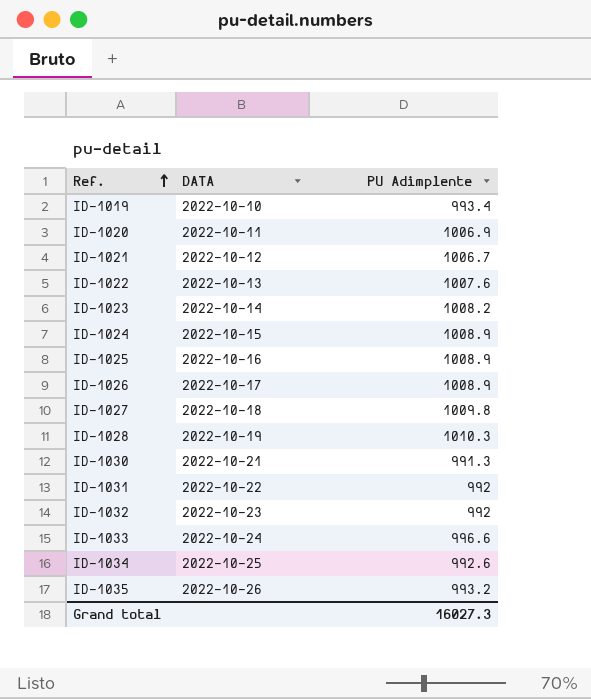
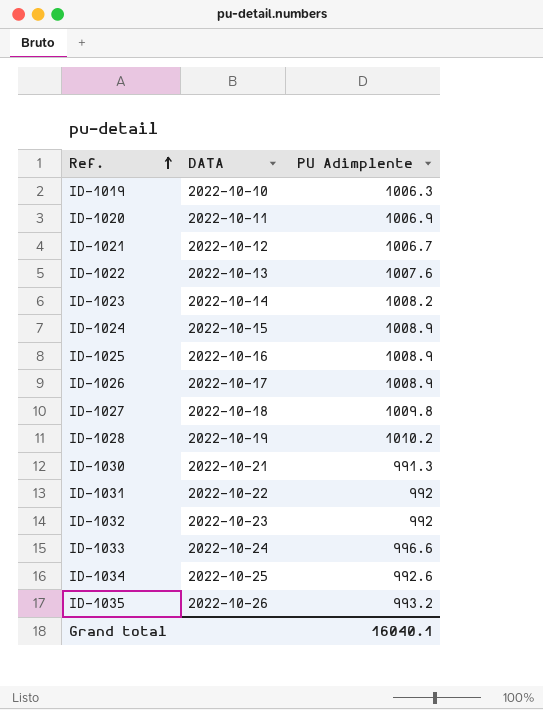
ID-1019 | PU Adimplente: 993.4 -> 1006.3
ID-1028 | PU Adimplente: 1010.3 -> 1010.2
Grand total | PU Adimplente: 16027.3 -> 16040.1

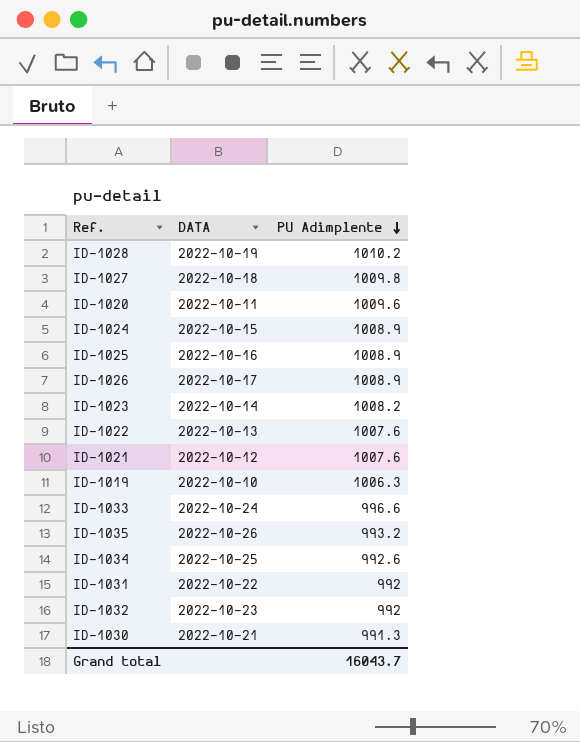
row order: Ref. ascending -> PU Adimplente descending
ID-1020 | PU Adimplente: 1006.9 -> 1009.6
ID-1021 | PU Adimplente: 1006.7 -> 1007.6
Grand total | PU Adimplente: 16040.1 -> 16043.7

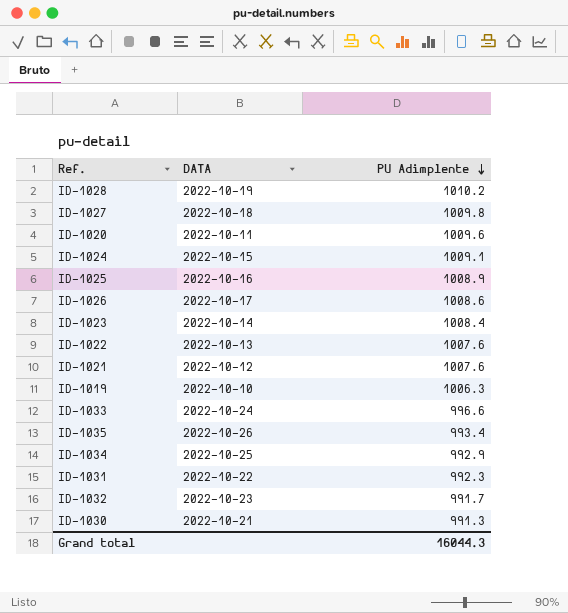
ID-1024 | PU Adimplente: 1008.9 -> 1009.1
ID-1026 | PU Adimplente: 1008.9 -> 1008.6
ID-1023 | PU Adimplente: 1008.2 -> 1008.4
ID-1035 | PU Adimplente: 993.2 -> 993.4
ID-1034 | PU Adimplente: 992.6 -> 992.9
ID-1031 | PU Adimplente: 992 -> 992.3
ID-1032 | PU Adimplente: 992 -> 991.7
Grand total | PU Adimplente: 16043.7 -> 16044.3

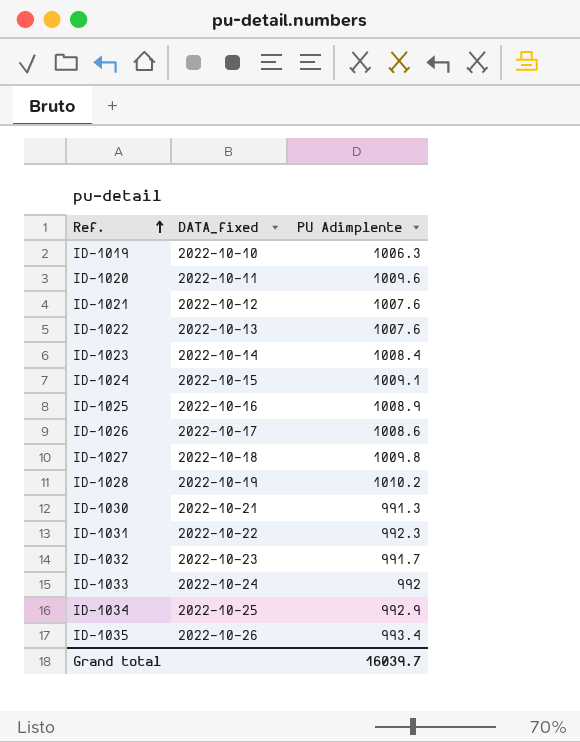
row order: PU Adimplente descending -> Ref. ascending
column name: DATA -> DATA_fixed
ID-1033 | PU Adimplente: 996.6 -> 992
Grand total | PU Adimplente: 16044.3 -> 16039.7

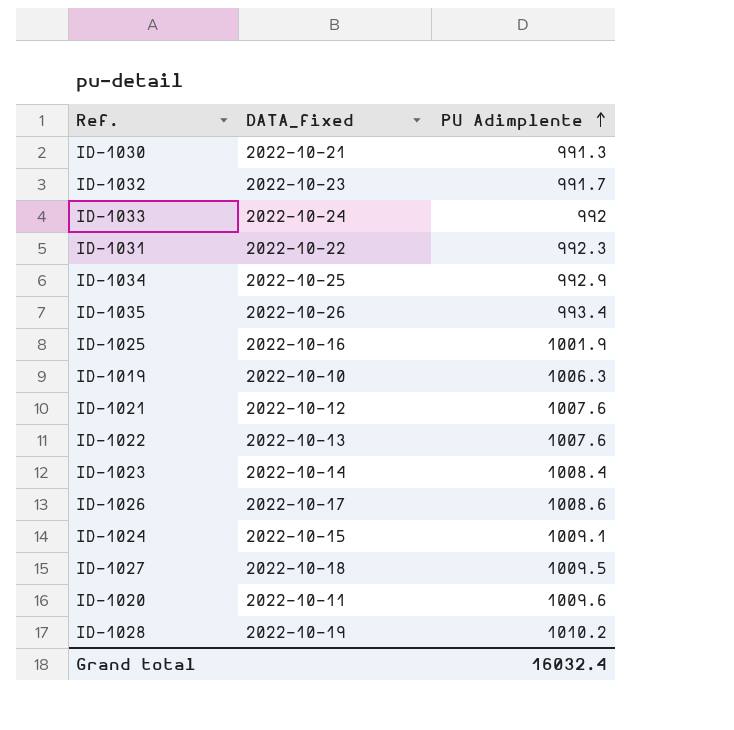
row order: Ref. ascending -> PU Adimplente ascending
ID-1025 | PU Adimplente: 1008.9 -> 1001.9
ID-1027 | PU Adimplente: 1009.8 -> 1009.5
Grand total | PU Adimplente: 16039.7 -> 16032.4

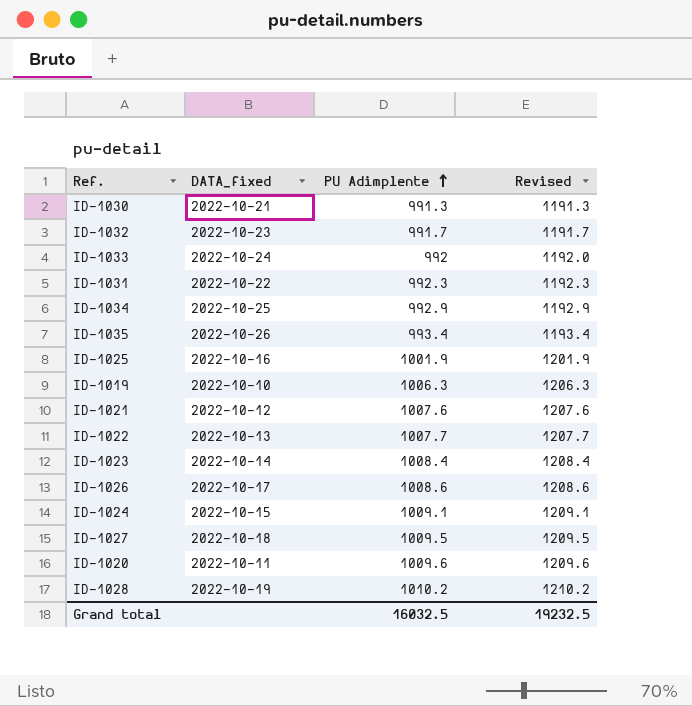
column Revised | formula: none -> [PU Adimplente] + 200
ID-1022 | PU Adimplente: 1007.6 -> 1007.7
Grand total | PU Adimplente: 16032.4 -> 16032.5

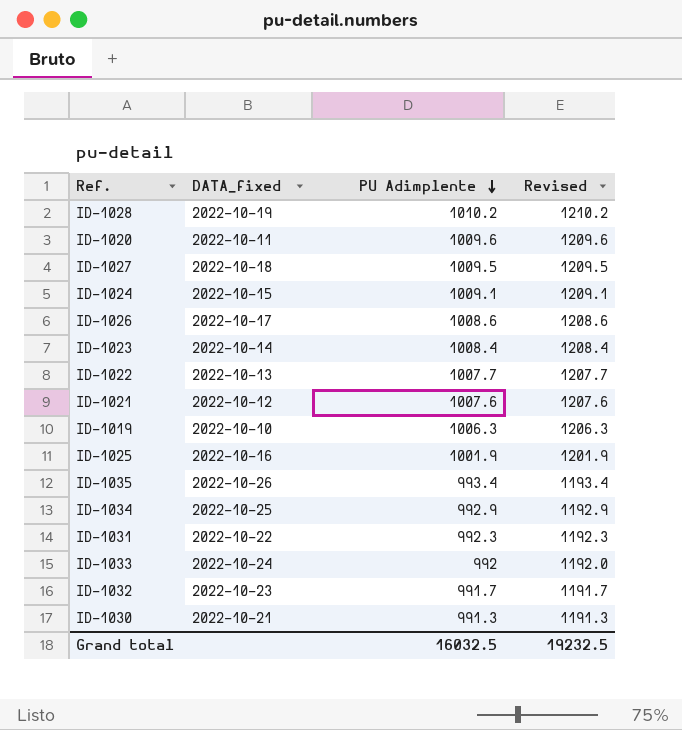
row order: PU Adimplente ascending -> PU Adimplente descending

